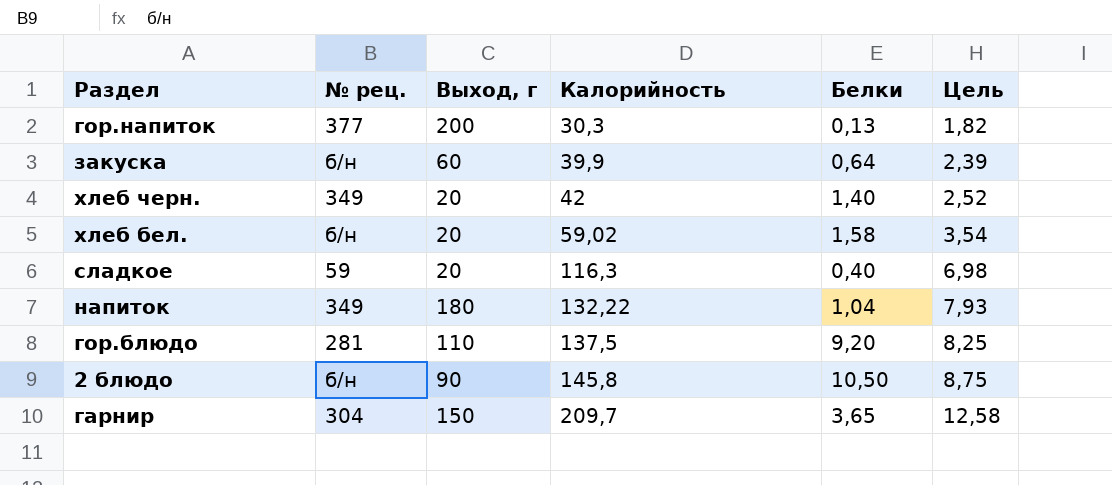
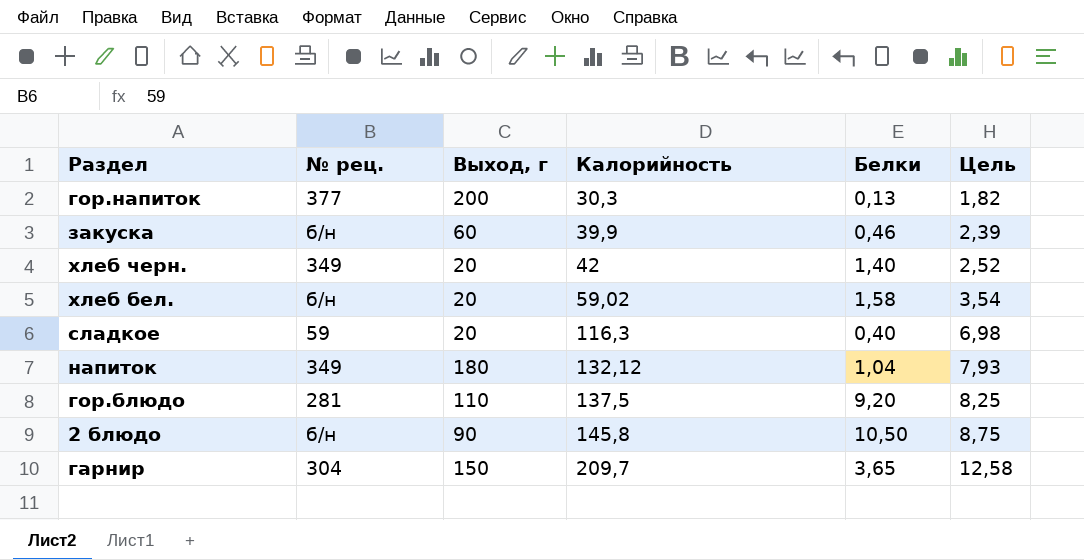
закуска | Белки: 0,64 -> 0,46
напиток | Калорийность: 132,22 -> 132,12

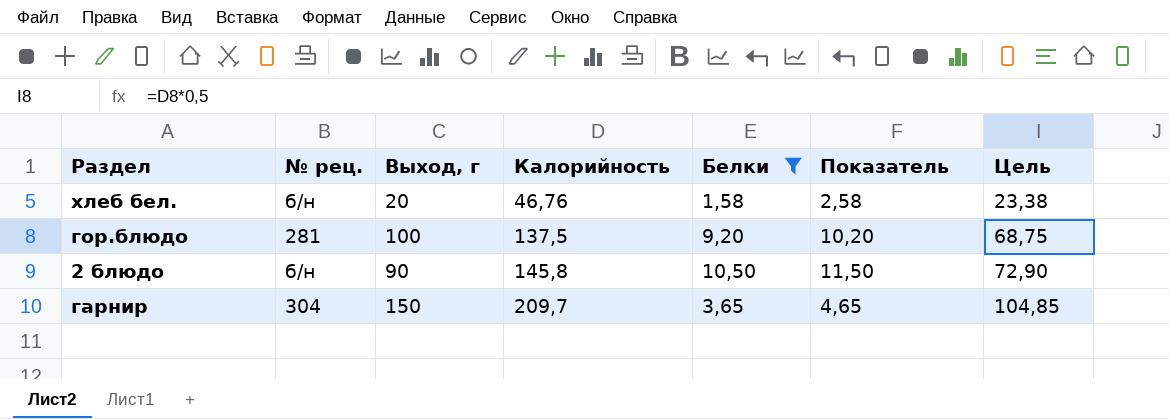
filter: none -> Белки >= 1,58
column Показатель | formula: none -> [Белки] + 1
column Цель | formula: [Калорийность] * 0,06 -> [Калорийность] * 0,5
хлеб бел. | Калорийность: 59,02 -> 46,76
гор.блюдо | Выход, г: 110 -> 100

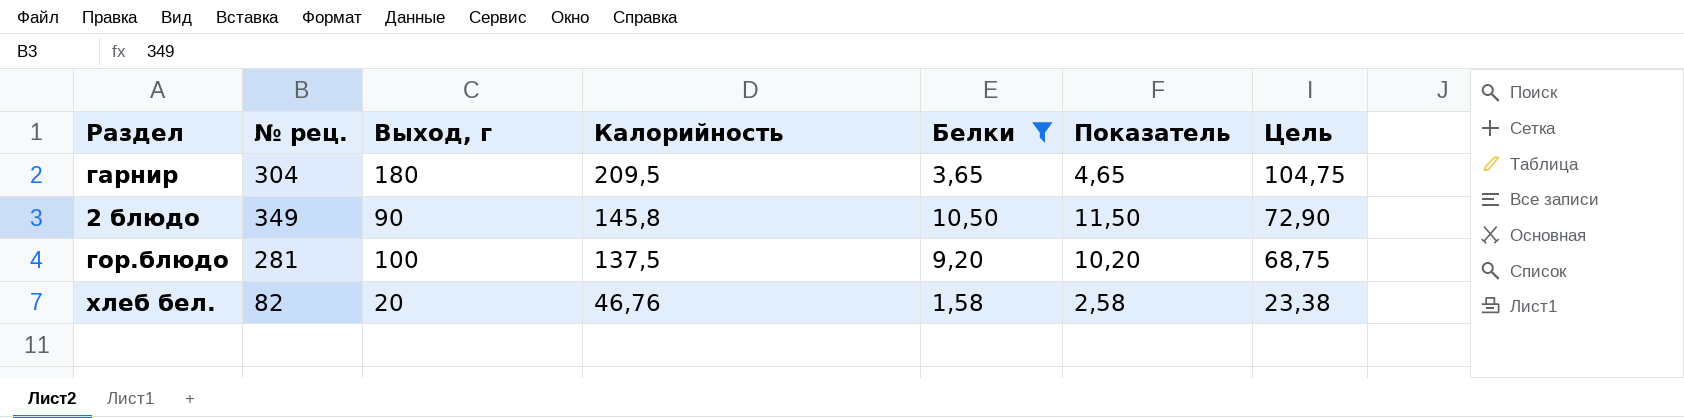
row order: Калорийность ascending -> Калорийность descending
гарнир | Выход, г: 150 -> 180
гарнир | Калорийность: 209,7 -> 209,5
гарнир | Цель: 104,85 -> 104,75
2 блюдо | № рец.: б/н -> 349
хлеб бел. | № рец.: б/н -> 82

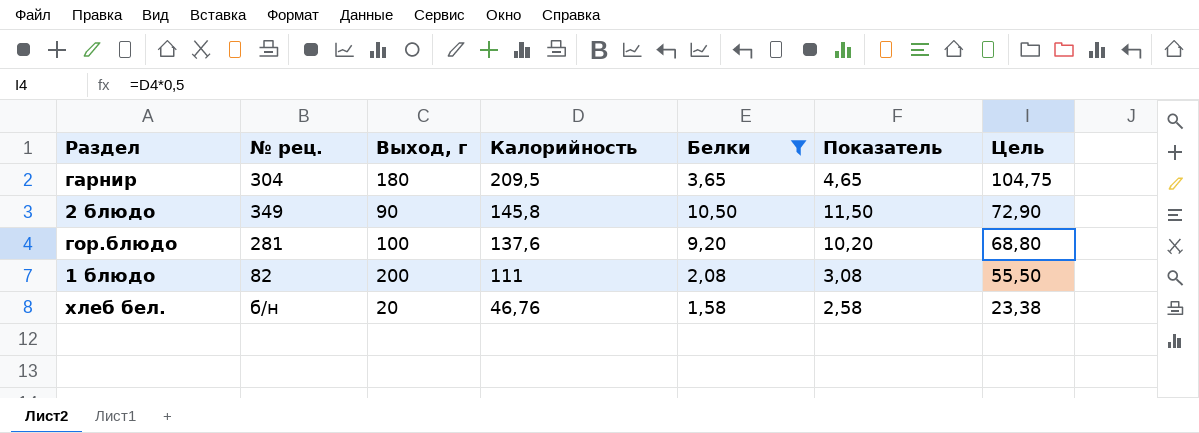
гор.блюдо | Калорийность: 137,5 -> 137,6
гор.блюдо | Цель: 68,75 -> 68,80
row 1 блюдо: none -> 82 | 200 | 111 | 2,08 | 3,08 | 55,50
хлеб бел. | № рец.: 82 -> б/н

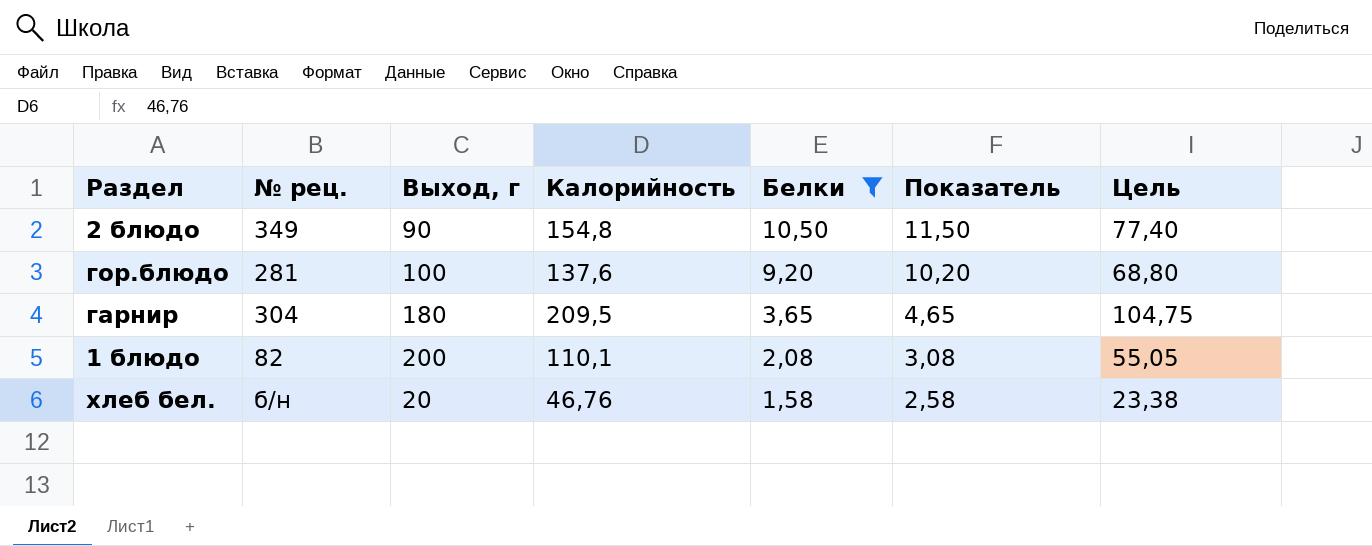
row order: Калорийность descending -> Белки descending
2 блюдо | Калорийность: 145,8 -> 154,8
2 блюдо | Цель: 72,90 -> 77,40
1 блюдо | Калорийность: 111 -> 110,1
1 блюдо | Цель: 55,50 -> 55,05

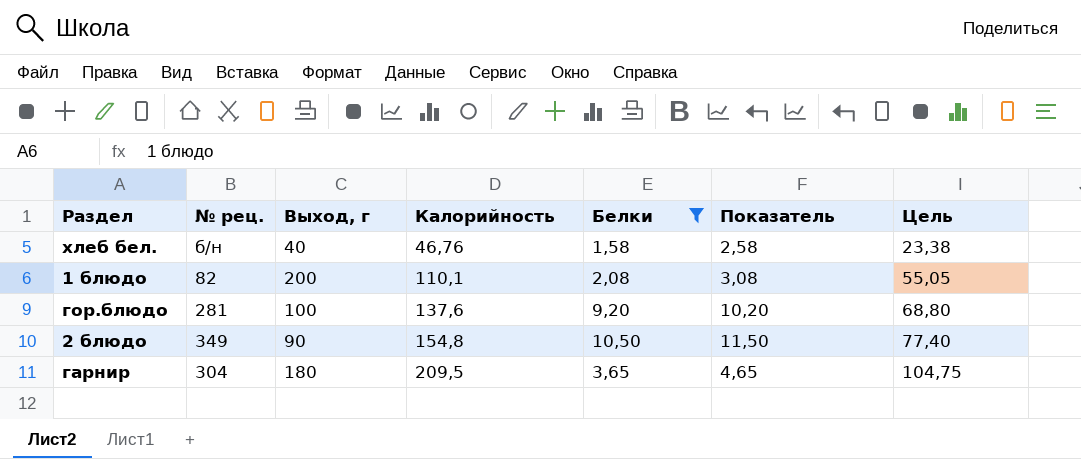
row order: Белки descending -> Калорийность ascending
хлеб бел. | Выход, г: 20 -> 40

